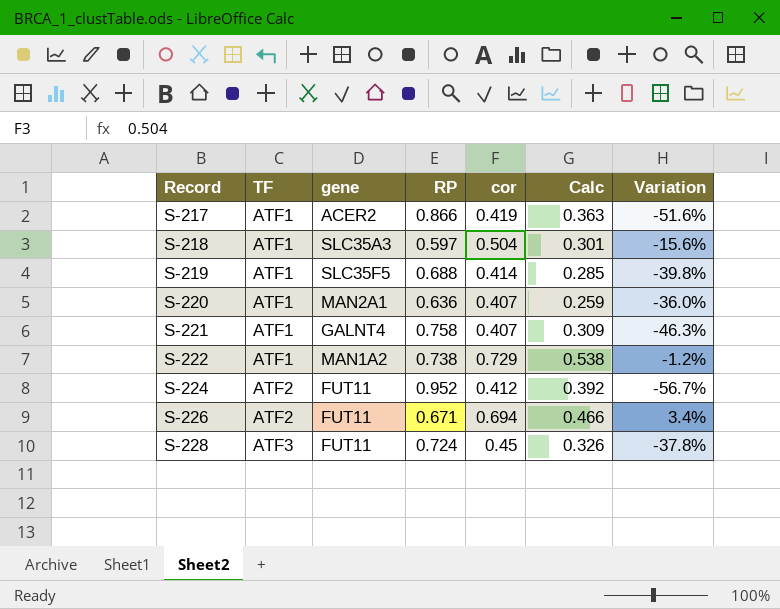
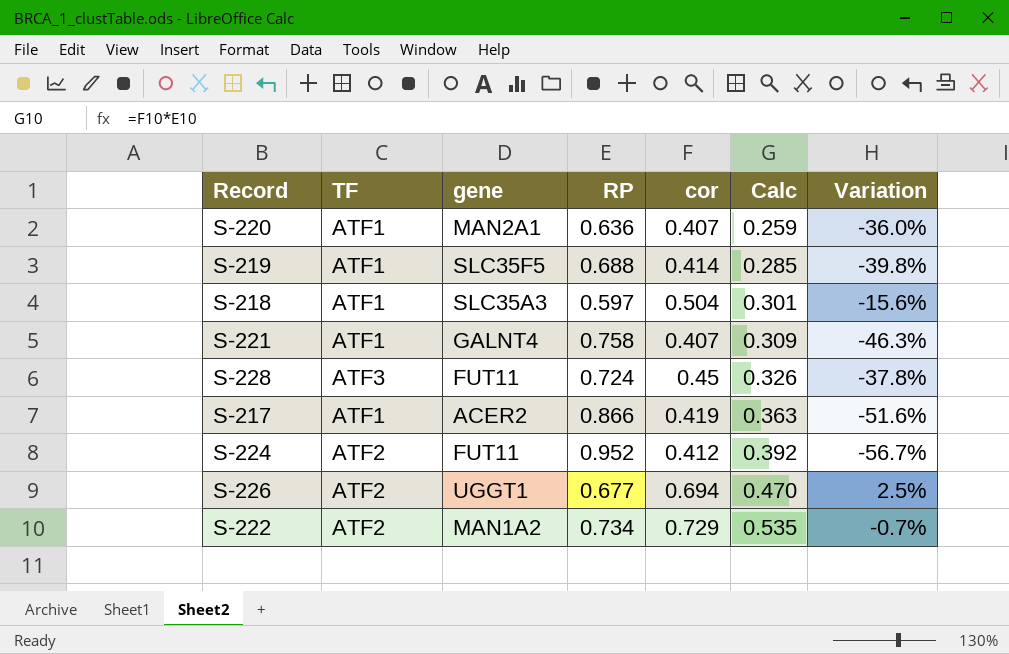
row order: Record ascending -> Calc ascending
S-226 | gene: FUT11 -> UGGT1
S-226 | RP: 0.671 -> 0.677
S-226 | Calc: 0.466 -> 0.470
S-226 | Variation: 3.4% -> 2.5%
S-222 | TF: ATF1 -> ATF2
S-222 | RP: 0.738 -> 0.734
S-222 | Calc: 0.538 -> 0.535
S-222 | Variation: -1.2% -> -0.7%

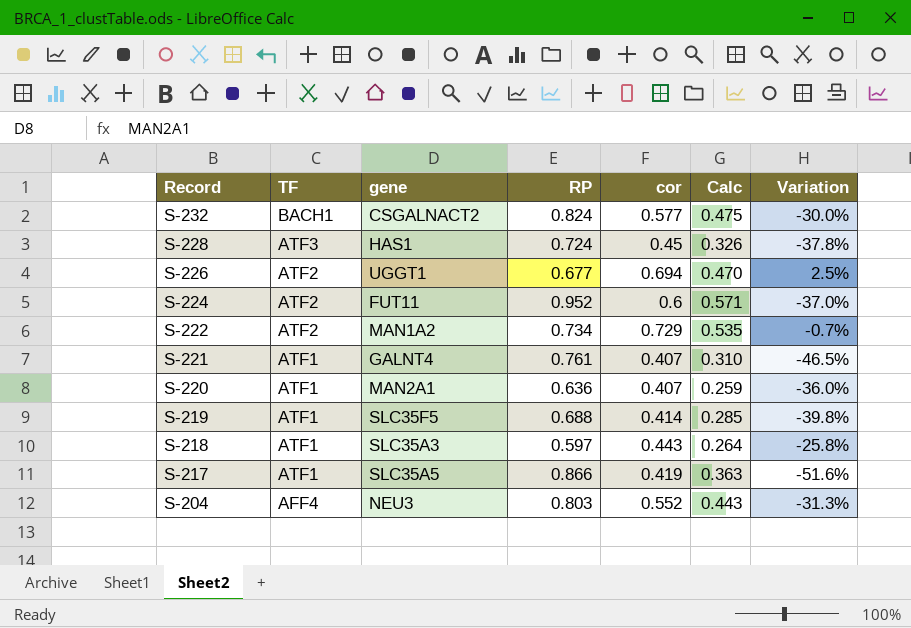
row order: Calc ascending -> Record descending
row S-232: none -> BACH1 | CSGALNACT2 | 0.824 | 0.577 | 0.475 | -30.0%
S-228 | gene: FUT11 -> HAS1
S-224 | cor: 0.412 -> 0.6
S-224 | Calc: 0.392 -> 0.571
S-224 | Variation: -56.7% -> -37.0%
S-221 | RP: 0.758 -> 0.761
S-221 | Calc: 0.309 -> 0.310
S-221 | Variation: -46.3% -> -46.5%
S-218 | cor: 0.504 -> 0.443
S-218 | Calc: 0.301 -> 0.264
S-218 | Variation: -15.6% -> -25.8%
S-217 | gene: ACER2 -> SLC35A5
row S-204: none -> AFF4 | NEU3 | 0.803 | 0.552 | 0.443 | -31.3%

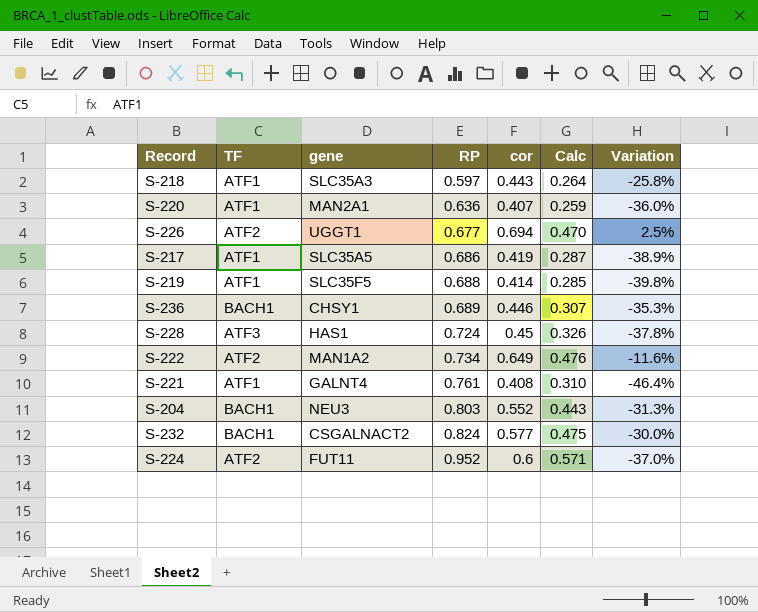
row order: Record descending -> RP ascending
S-217 | RP: 0.866 -> 0.686
S-217 | Calc: 0.363 -> 0.287
S-217 | Variation: -51.6% -> -38.9%
row S-236: none -> BACH1 | CHSY1 | 0.689 | 0.446 | 0.307 | -35.3%
S-222 | cor: 0.729 -> 0.649
S-222 | Calc: 0.535 -> 0.476
S-222 | Variation: -0.7% -> -11.6%
S-221 | cor: 0.407 -> 0.408
S-221 | Variation: -46.5% -> -46.4%
S-204 | TF: AFF4 -> BACH1

